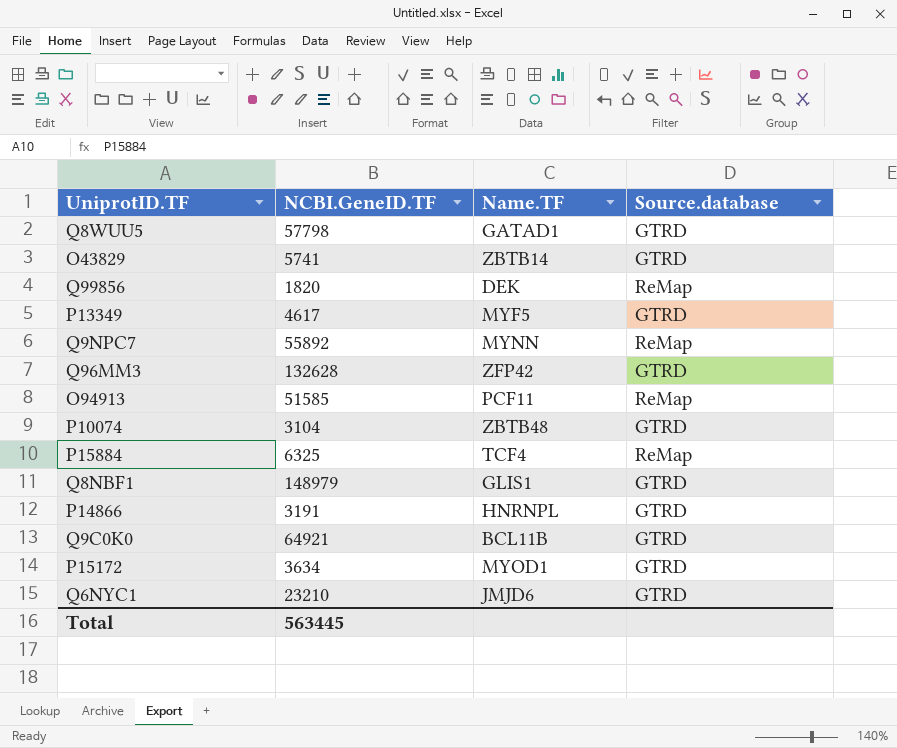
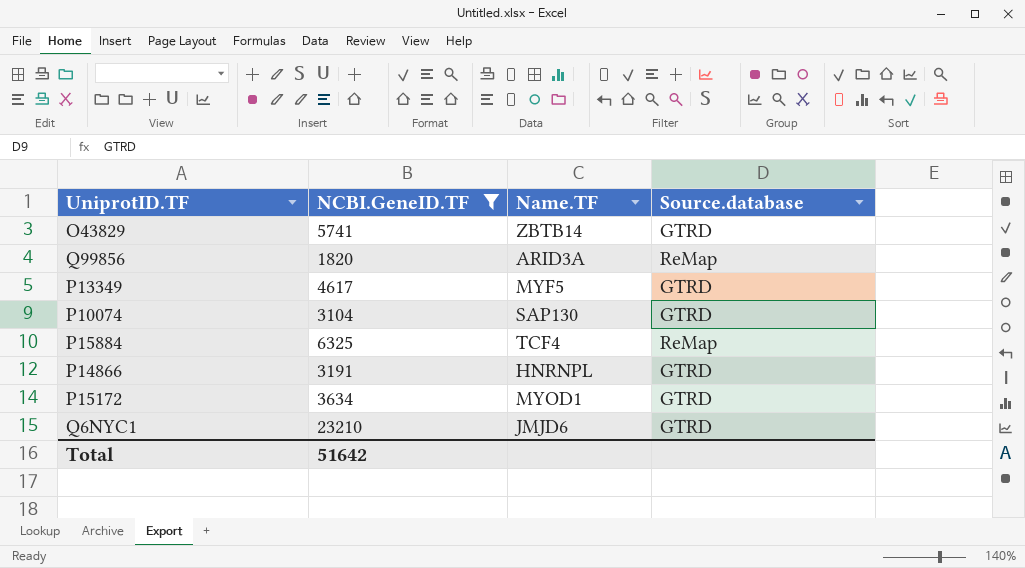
filter: none -> NCBI.GeneID.TF <= 23210
Q99856 | Name.TF: DEK -> ARID3A
P10074 | Name.TF: ZBTB48 -> SAP130
Total | NCBI.GeneID.TF: 563445 -> 51642

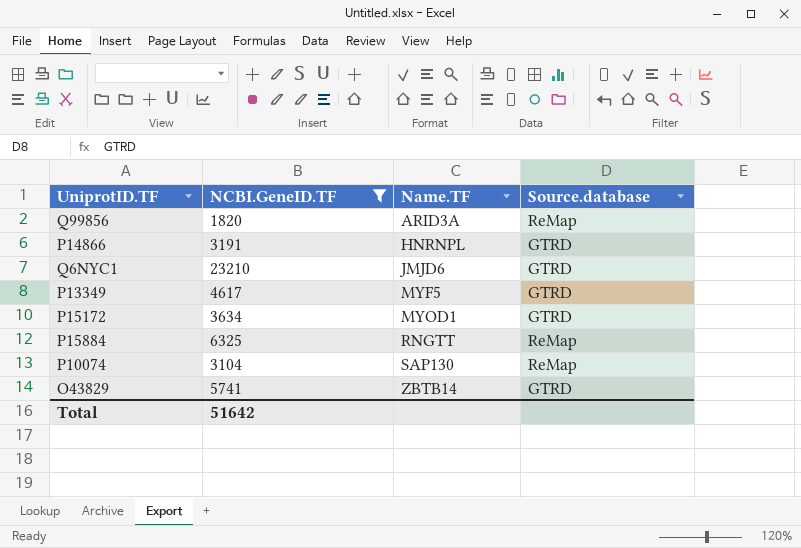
row order: none -> Name.TF ascending
P15884 | Name.TF: TCF4 -> RNGTT
P10074 | Source.database: GTRD -> ReMap

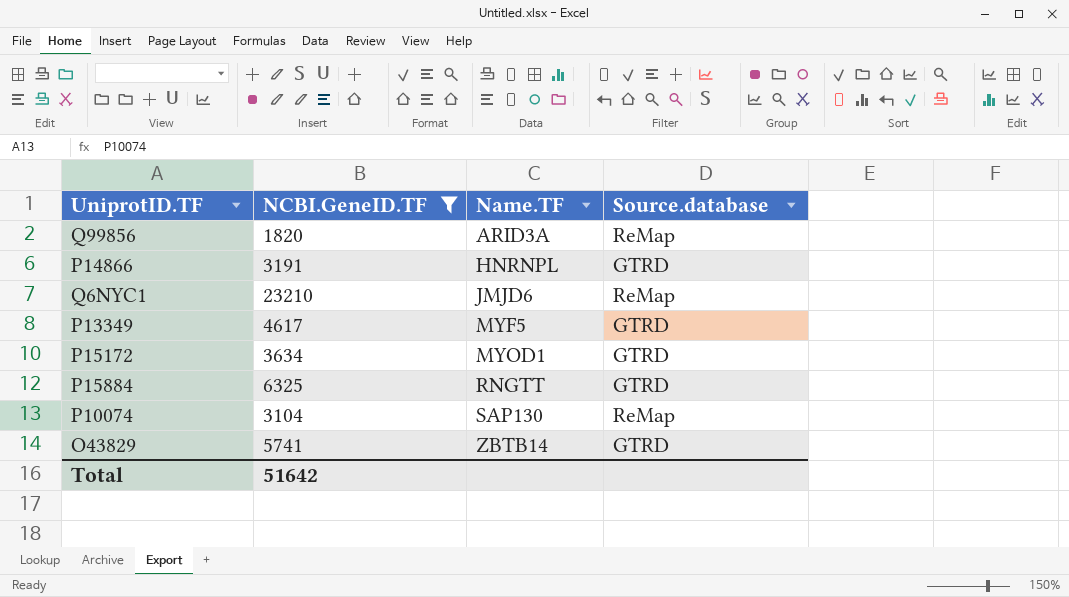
Q6NYC1 | Source.database: GTRD -> ReMap
P15884 | Source.database: ReMap -> GTRD

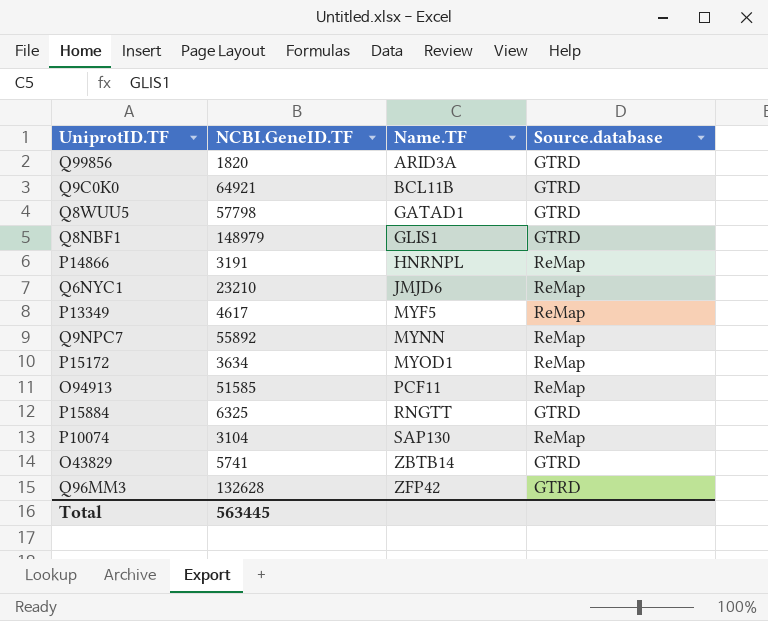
filter: NCBI.GeneID.TF <= 23210 -> none
Q99856 | Source.database: ReMap -> GTRD
P14866 | Source.database: GTRD -> ReMap
P13349 | Source.database: GTRD -> ReMap
P15172 | Source.database: GTRD -> ReMap
Total | NCBI.GeneID.TF: 51642 -> 563445

